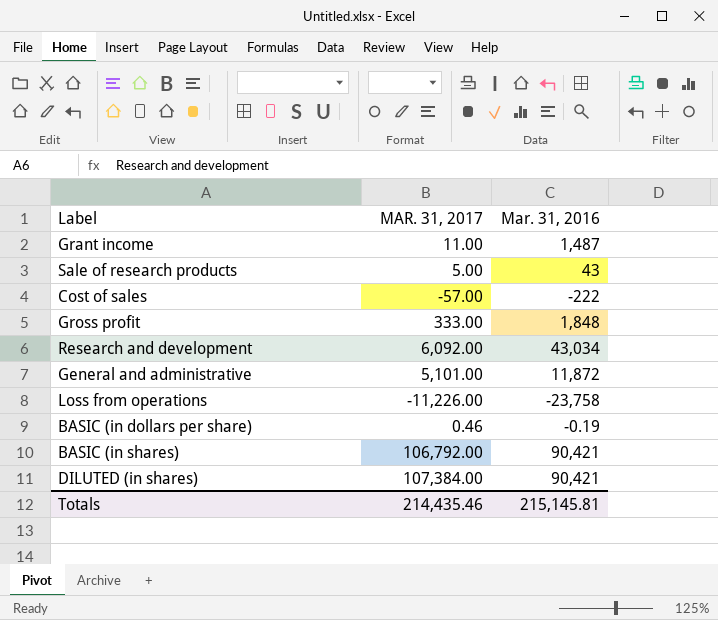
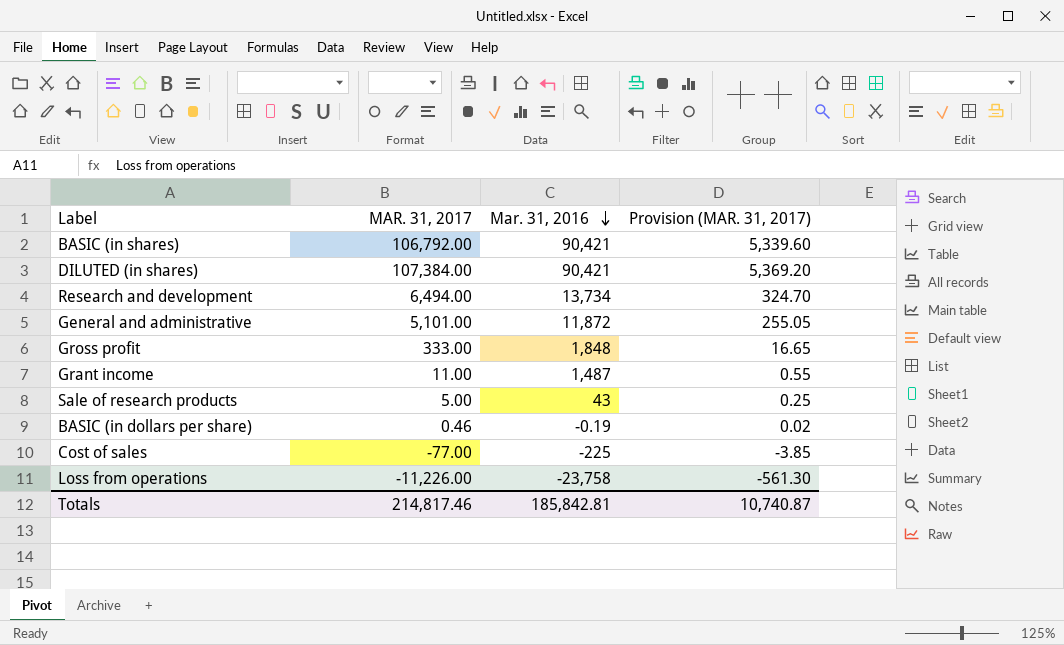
row order: none -> Mar. 31, 2016 descending
column Provision (MAR. 31, 2017) | formula: none -> [MAR. 31, 2017] * 0.05
Research and development | MAR. 31, 2017: 6,092.00 -> 6,494.00
Research and development | Mar. 31, 2016: 43,034 -> 13,734
Cost of sales | MAR. 31, 2017: -57.00 -> -77.00
Cost of sales | Mar. 31, 2016: -222 -> -225
Totals | MAR. 31, 2017: 214,435.46 -> 214,817.46
Totals | Mar. 31, 2016: 215,145.81 -> 185,842.81

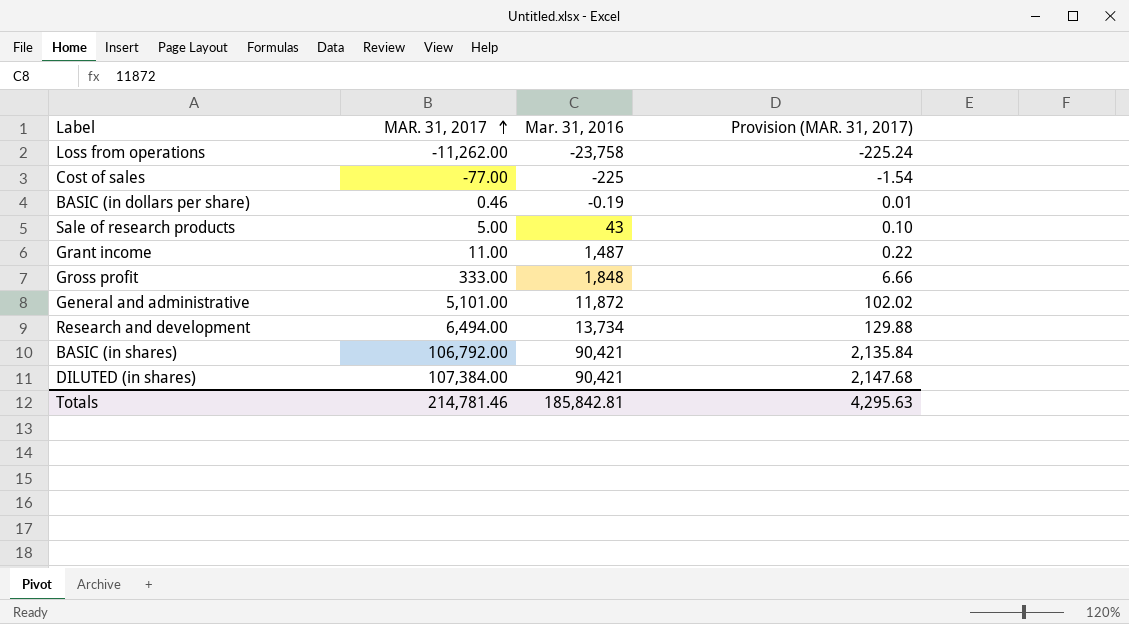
row order: Mar. 31, 2016 descending -> MAR. 31, 2017 ascending
column Provision (MAR. 31, 2017) | formula: [MAR. 31, 2017] * 0.05 -> [MAR. 31, 2017] * 0.02
Loss from operations | MAR. 31, 2017: -11,226.00 -> -11,262.00
Totals | MAR. 31, 2017: 214,817.46 -> 214,781.46
Totals | Provision (MAR. 31, 2017): 10,740.87 -> 4,295.63

